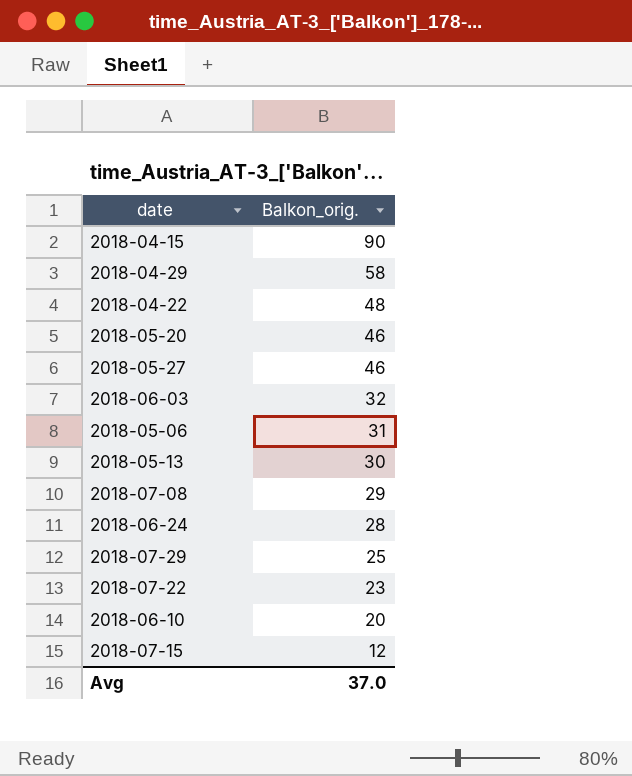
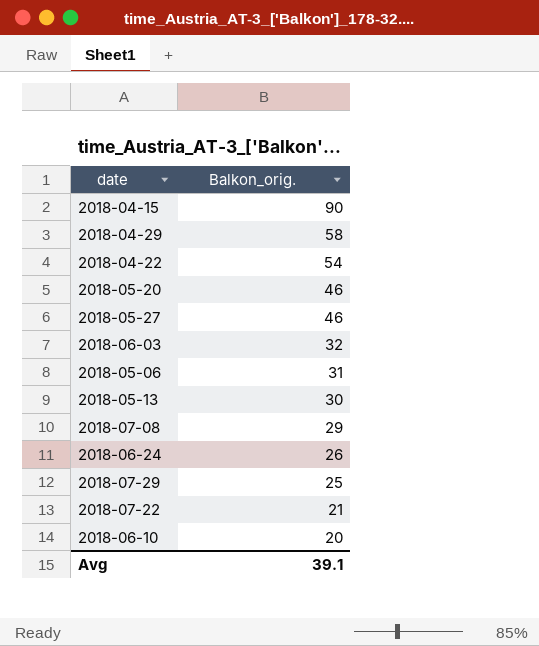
row 2018-07-15: 12 -> none
2018-04-22 | Balkon_orig.: 48 -> 54
2018-06-24 | Balkon_orig.: 28 -> 26
2018-07-22 | Balkon_orig.: 23 -> 21
Avg | Balkon_orig.: 37.0 -> 39.1

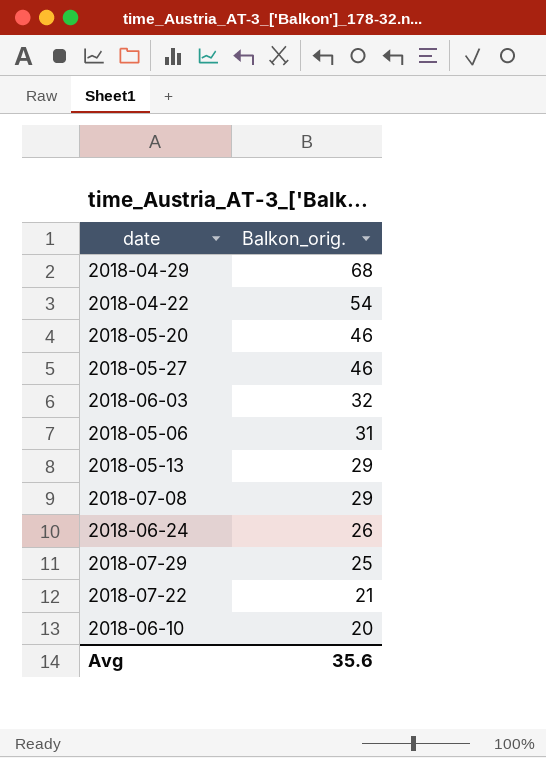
row 2018-04-15: 90 -> none
2018-04-29 | Balkon_orig.: 58 -> 68
2018-05-13 | Balkon_orig.: 30 -> 29
Avg | Balkon_orig.: 39.1 -> 35.6

